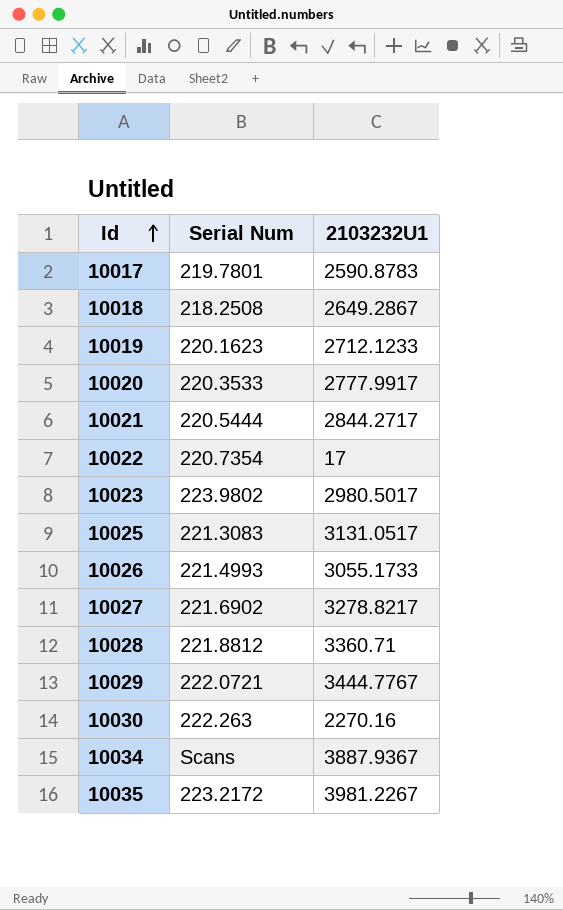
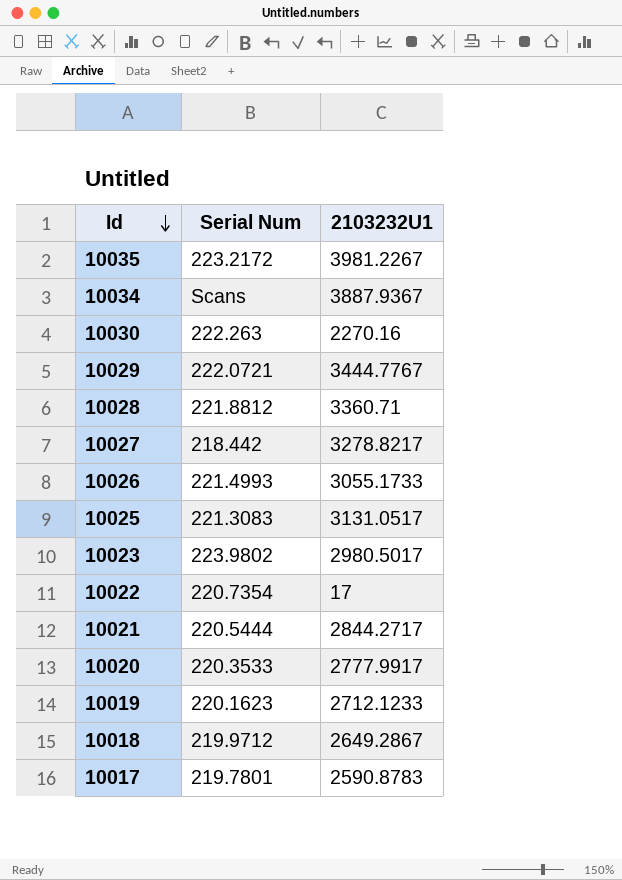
row order: Id ascending -> Id descending
10027 | Serial Num: 221.6902 -> 218.442
10018 | Serial Num: 218.2508 -> 219.9712

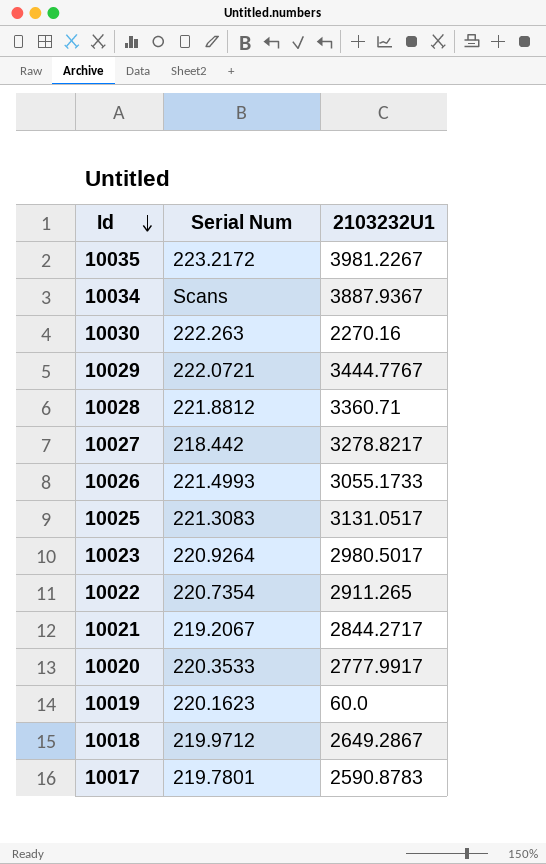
10023 | Serial Num: 223.9802 -> 220.9264
10022 | 2103232U1: 17 -> 2911.265
10021 | Serial Num: 220.5444 -> 219.2067
10019 | 2103232U1: 2712.1233 -> 60.0

